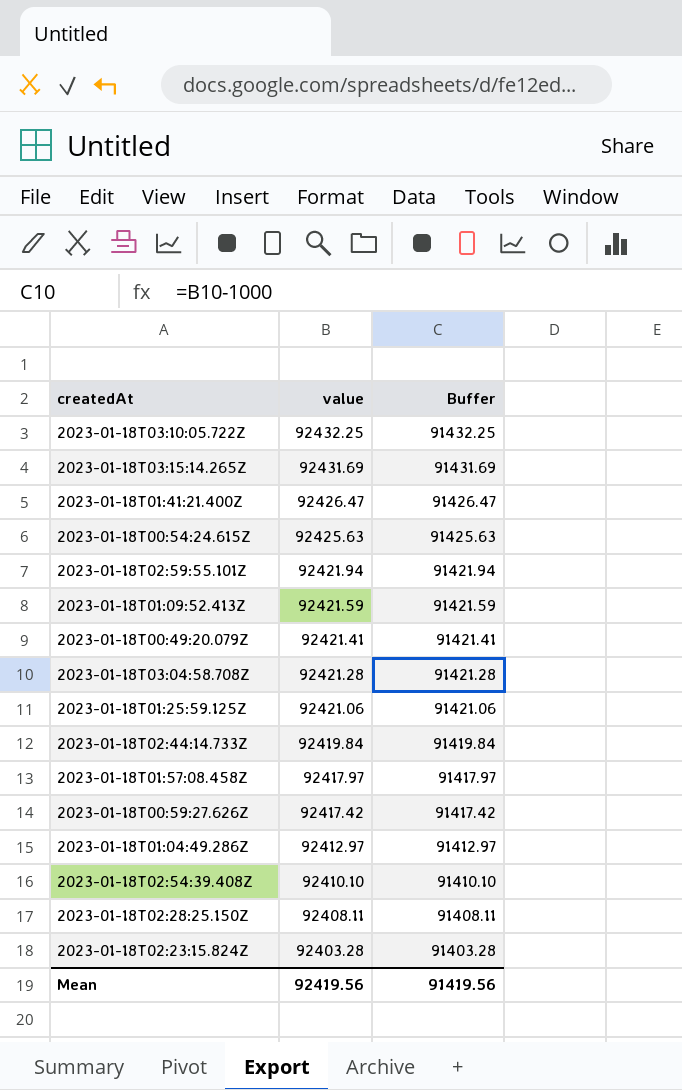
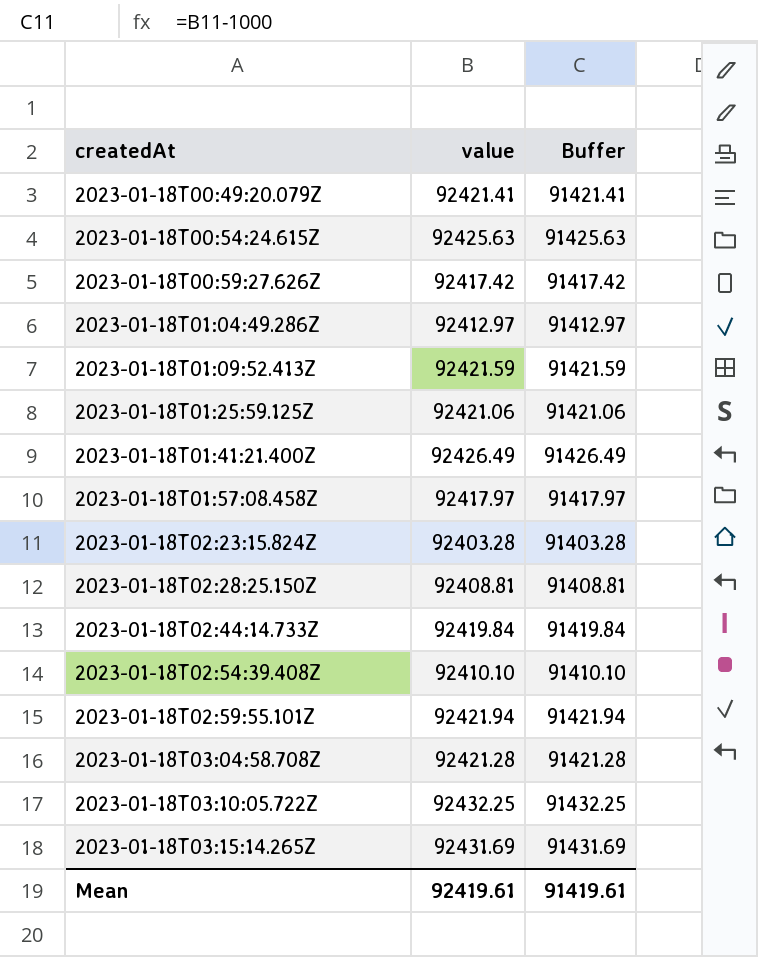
row order: value descending -> createdAt ascending
2023-01-18T01:41:21.400Z | value: 92426.47 -> 92426.49
2023-01-18T01:41:21.400Z | Buffer: 91426.47 -> 91426.49
2023-01-18T02:28:25.150Z | value: 92408.11 -> 92408.81
2023-01-18T02:28:25.150Z | Buffer: 91408.11 -> 91408.81
Mean | value: 92419.56 -> 92419.61
Mean | Buffer: 91419.56 -> 91419.61

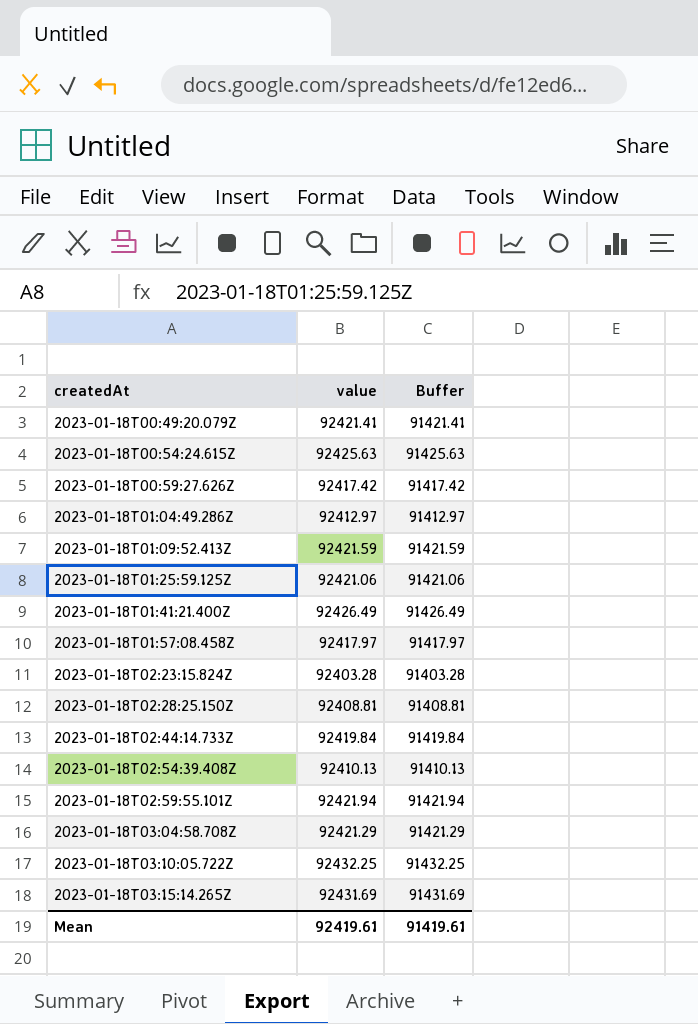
2023-01-18T02:54:39.408Z | value: 92410.10 -> 92410.13
2023-01-18T02:54:39.408Z | Buffer: 91410.10 -> 91410.13
2023-01-18T03:04:58.708Z | value: 92421.28 -> 92421.29
2023-01-18T03:04:58.708Z | Buffer: 91421.28 -> 91421.29

